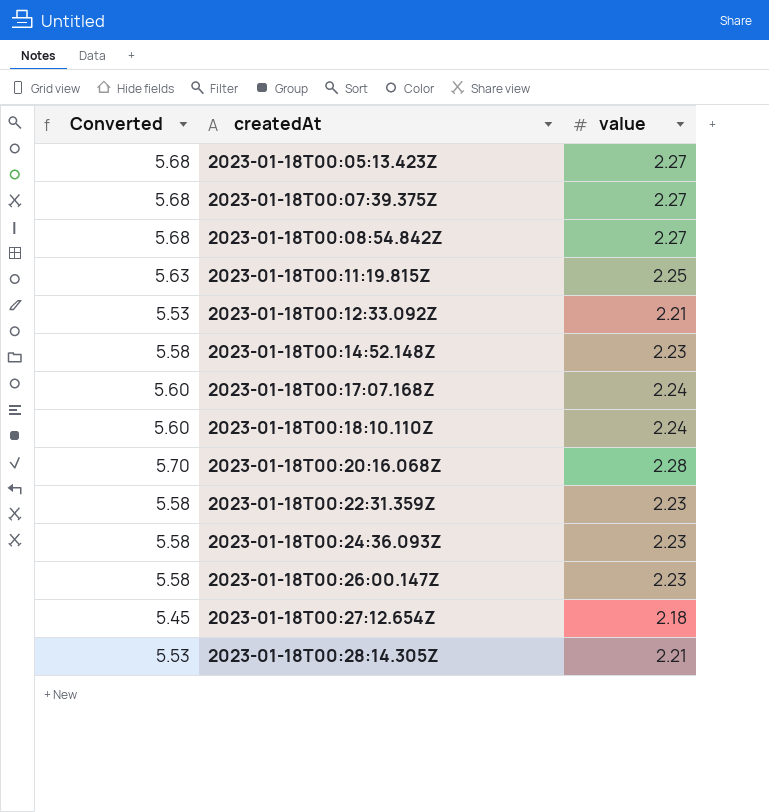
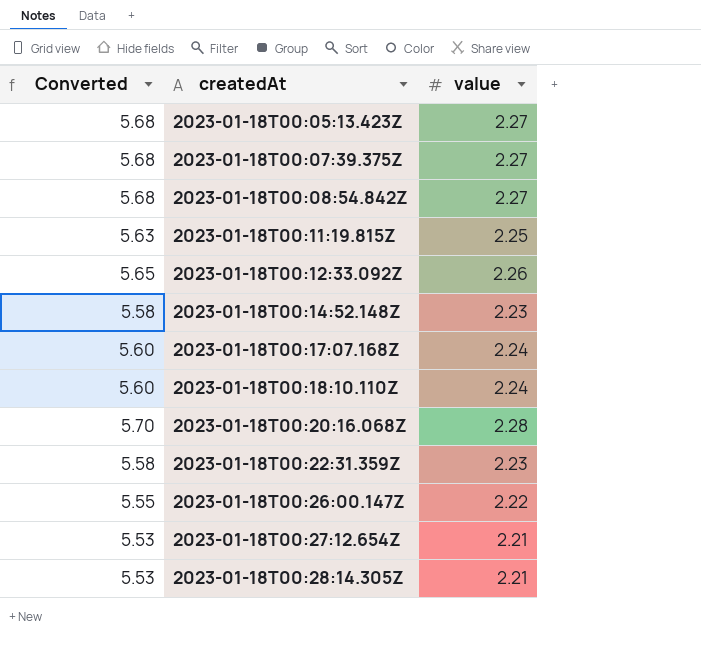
row 2023-01-18T00:24:36.093Z: 5.58 | 2.23 -> none
2023-01-18T00:12:33.092Z | Converted: 5.53 -> 5.65
2023-01-18T00:12:33.092Z | value: 2.21 -> 2.26
2023-01-18T00:26:00.147Z | Converted: 5.58 -> 5.55
2023-01-18T00:26:00.147Z | value: 2.23 -> 2.22
2023-01-18T00:27:12.654Z | Converted: 5.45 -> 5.53
2023-01-18T00:27:12.654Z | value: 2.18 -> 2.21

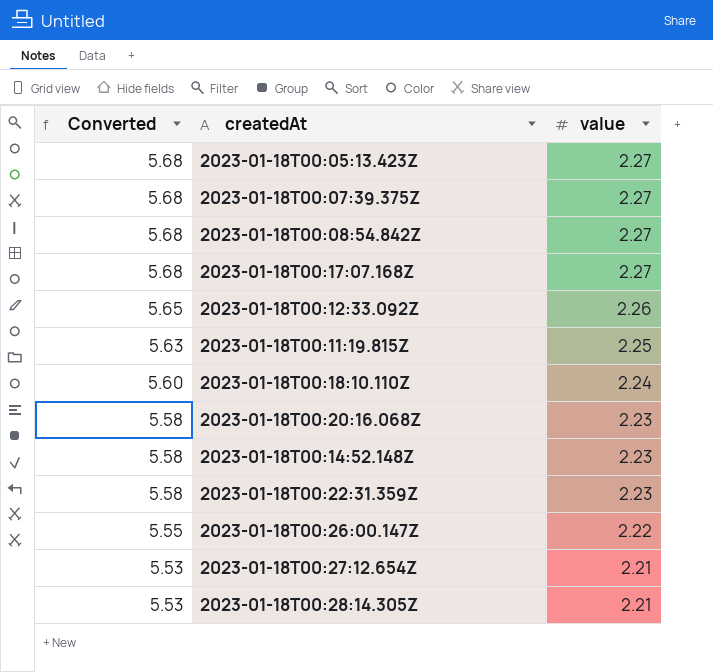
row order: createdAt ascending -> Converted descending
2023-01-18T00:17:07.168Z | Converted: 5.60 -> 5.68
2023-01-18T00:17:07.168Z | value: 2.24 -> 2.27
2023-01-18T00:20:16.068Z | Converted: 5.70 -> 5.58
2023-01-18T00:20:16.068Z | value: 2.28 -> 2.23

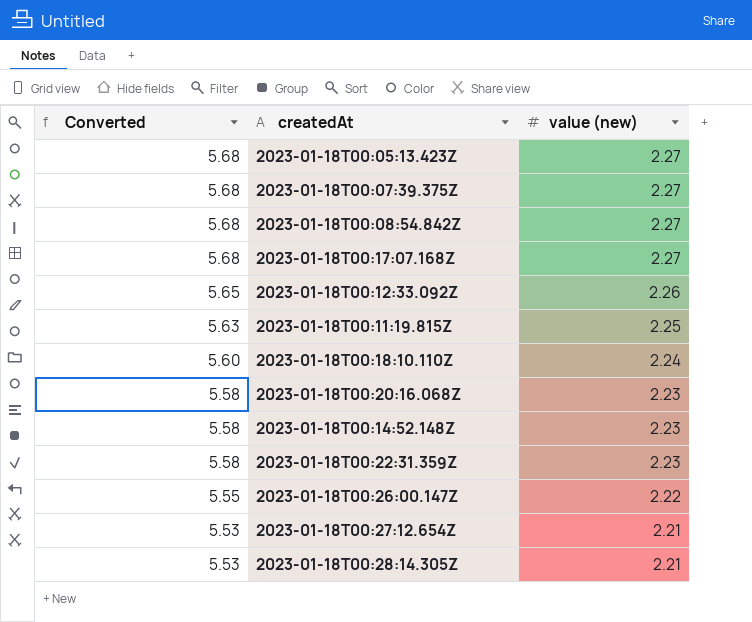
column name: value -> value (new)

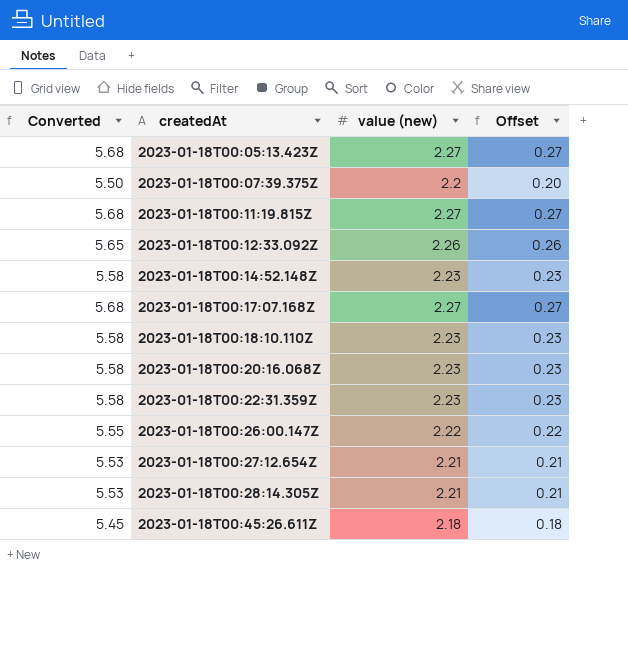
row order: Converted descending -> createdAt ascending
column Offset | formula: none -> [value (new)] - 2
row 2023-01-18T00:08:54.842Z: 5.68 | 2.27 -> none
2023-01-18T00:07:39.375Z | Converted: 5.68 -> 5.50
2023-01-18T00:07:39.375Z | value (new): 2.27 -> 2.2
2023-01-18T00:11:19.815Z | Converted: 5.63 -> 5.68
2023-01-18T00:11:19.815Z | value (new): 2.25 -> 2.27
2023-01-18T00:18:10.110Z | Converted: 5.60 -> 5.58
2023-01-18T00:18:10.110Z | value (new): 2.24 -> 2.23
row 2023-01-18T00:45:26.611Z: none -> 5.45 | 2.18 | 0.18

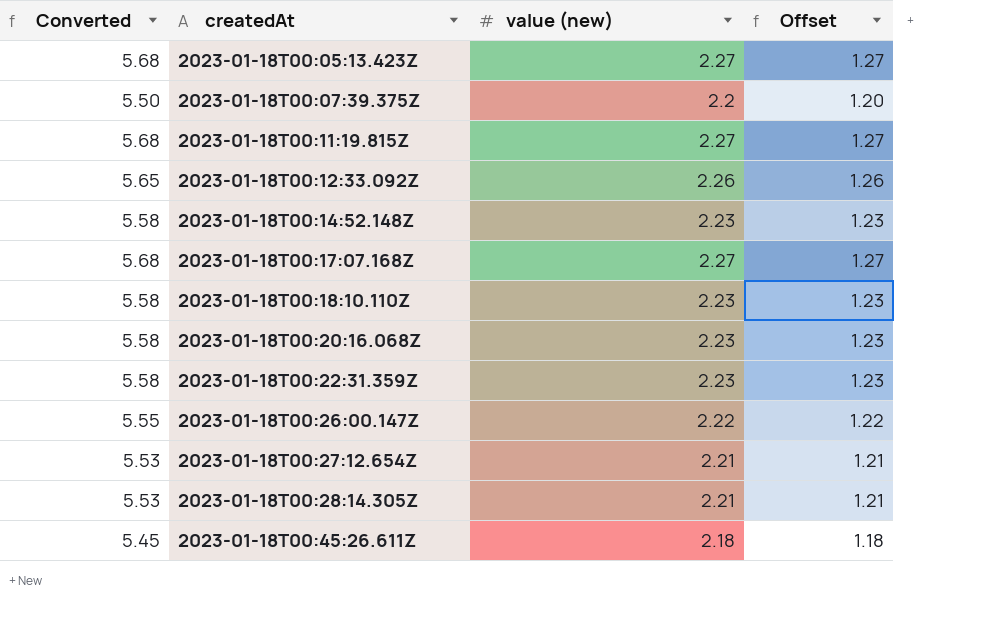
column Offset | formula: [value (new)] - 2 -> [value (new)] - 1

